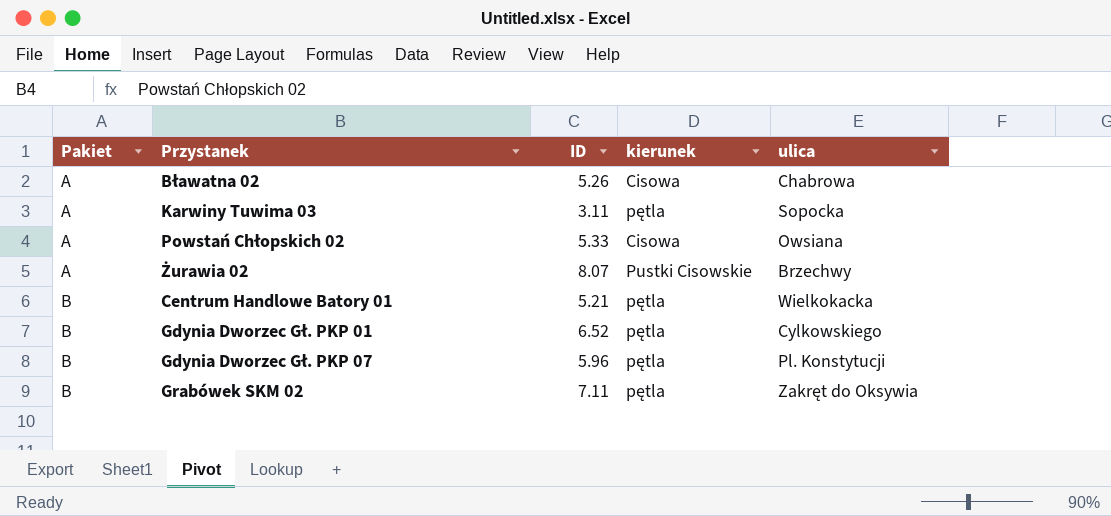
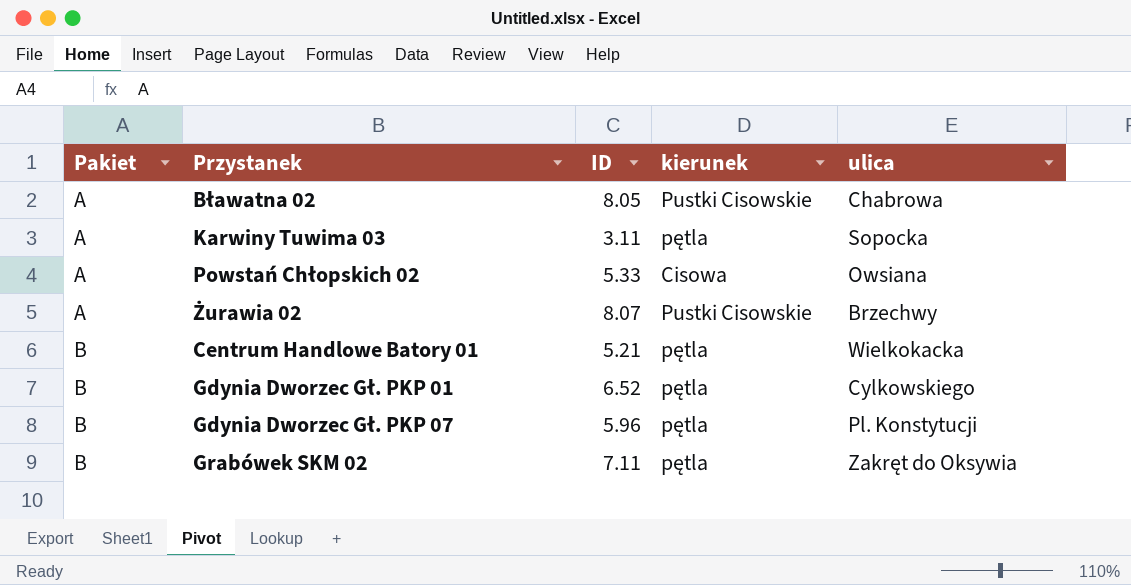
Bławatna 02 | ID: 5.26 -> 8.05
Bławatna 02 | kierunek: Cisowa -> Pustki Cisowskie

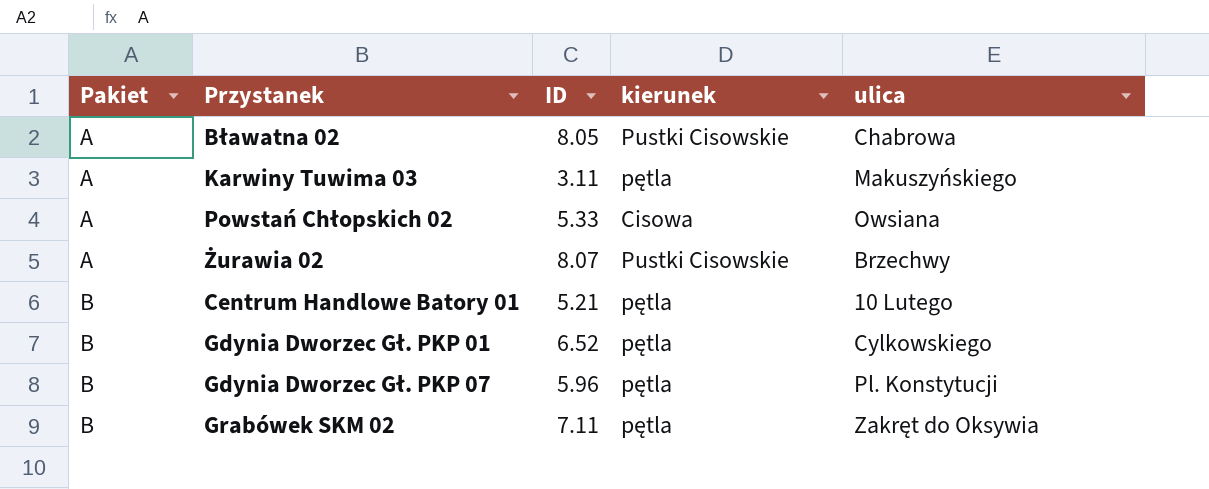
Karwiny Tuwima 03 | ulica: Sopocka -> Makuszyńskiego
Centrum Handlowe Batory 01 | ulica: Wielkokacka -> 10 Lutego

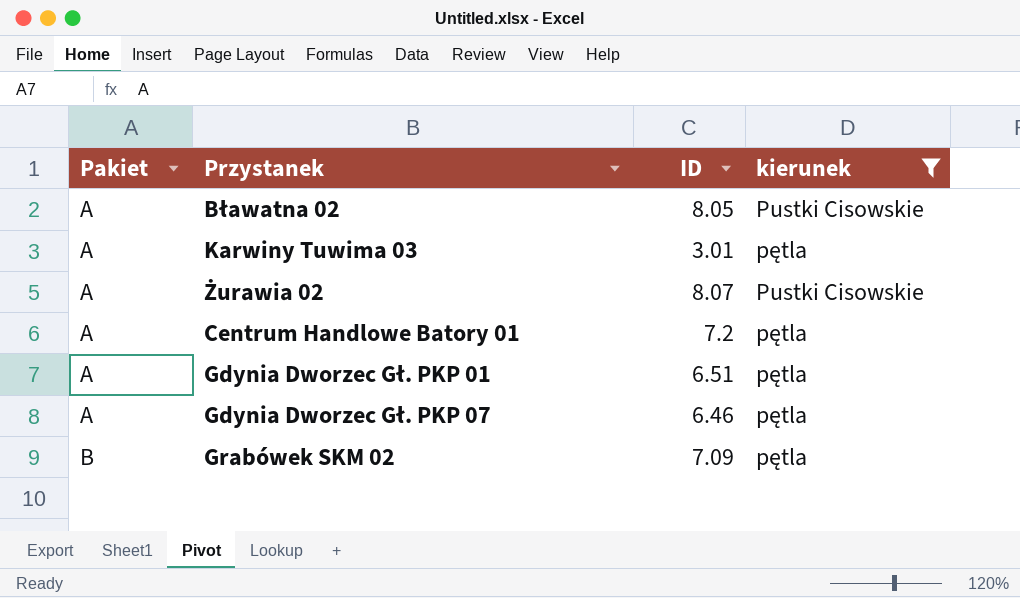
filter: none -> kierunek != Cisowa
column ulica | position: 5 -> none
Karwiny Tuwima 03 | ID: 3.11 -> 3.01
Centrum Handlowe Batory 01 | Pakiet: B -> A
Centrum Handlowe Batory 01 | ID: 5.21 -> 7.2
Gdynia Dworzec Gł. PKP 01 | Pakiet: B -> A
Gdynia Dworzec Gł. PKP 01 | ID: 6.52 -> 6.51
Gdynia Dworzec Gł. PKP 07 | Pakiet: B -> A
Gdynia Dworzec Gł. PKP 07 | ID: 5.96 -> 6.46
Grabówek SKM 02 | ID: 7.11 -> 7.09

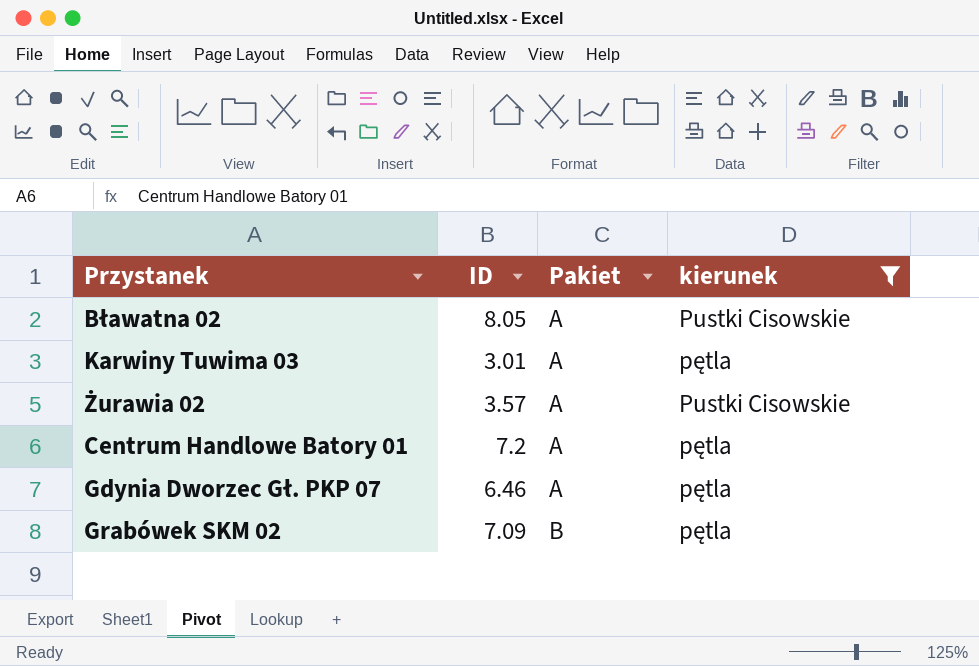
column Pakiet | position: 1 -> 3
row Gdynia Dworzec Gł. PKP 01: A | 6.51 | pętla -> none
Żurawia 02 | ID: 8.07 -> 3.57

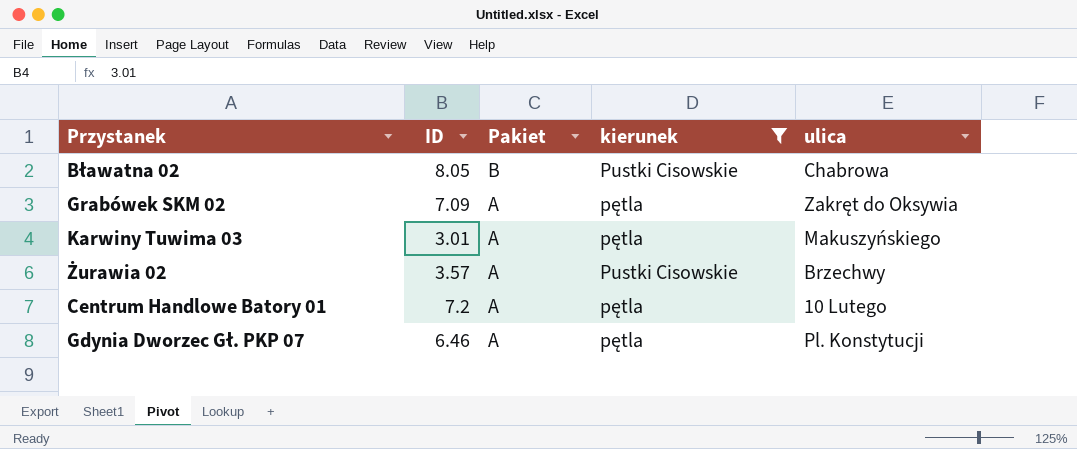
row order: Pakiet ascending -> Pakiet descending
column ulica | position: none -> 5
Bławatna 02 | Pakiet: A -> B
Grabówek SKM 02 | Pakiet: B -> A

